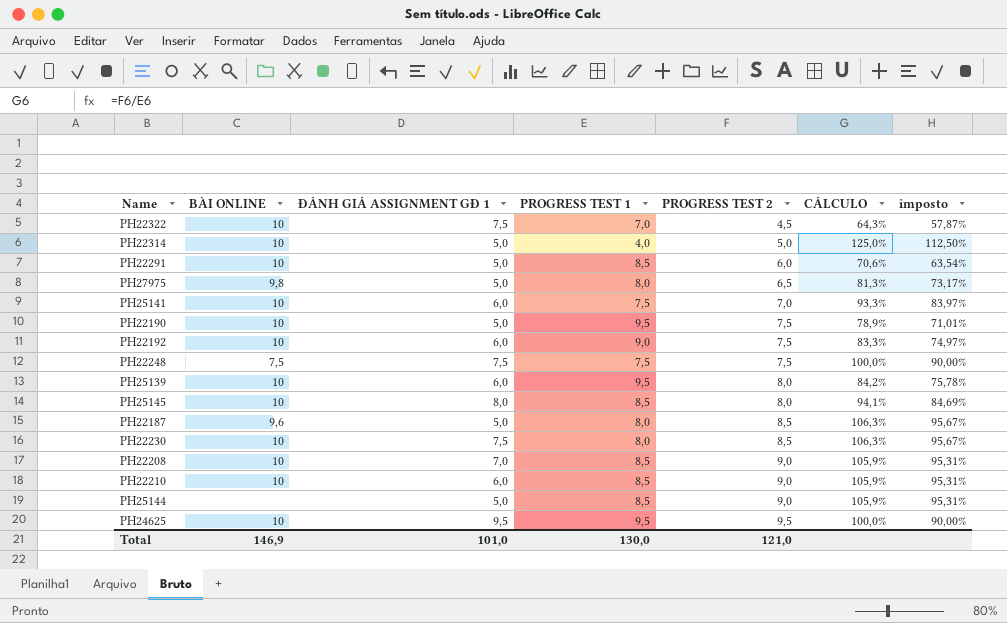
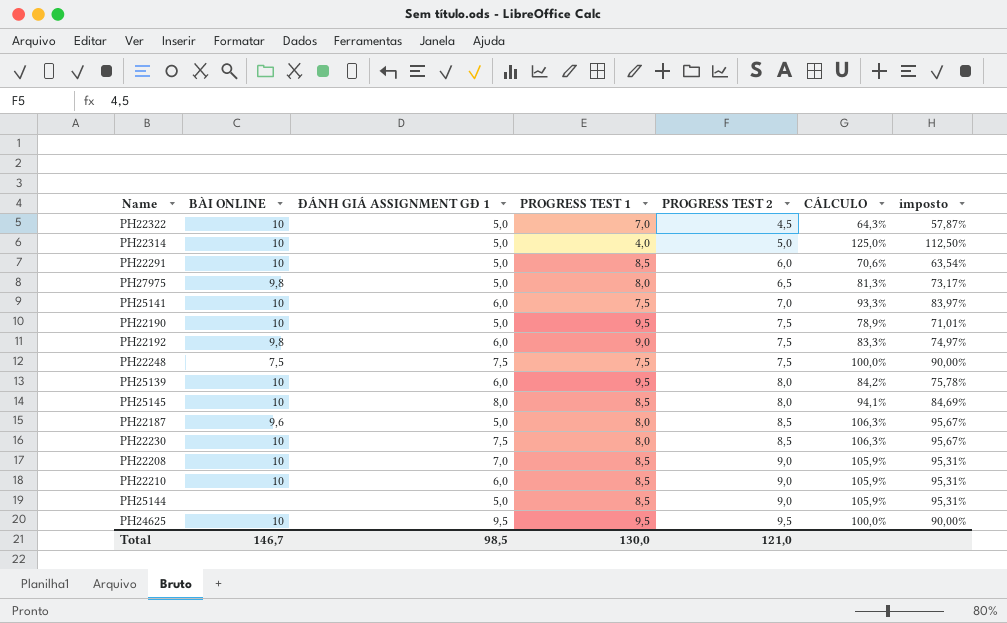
PH22322 | ĐÁNH GIÁ ASSIGNMENT GĐ 1: 7,5 -> 5,0
PH22192 | BÀI ONLINE: 10 -> 9,8
Total | BÀI ONLINE: 146,9 -> 146,7
Total | ĐÁNH GIÁ ASSIGNMENT GĐ 1: 101,0 -> 98,5

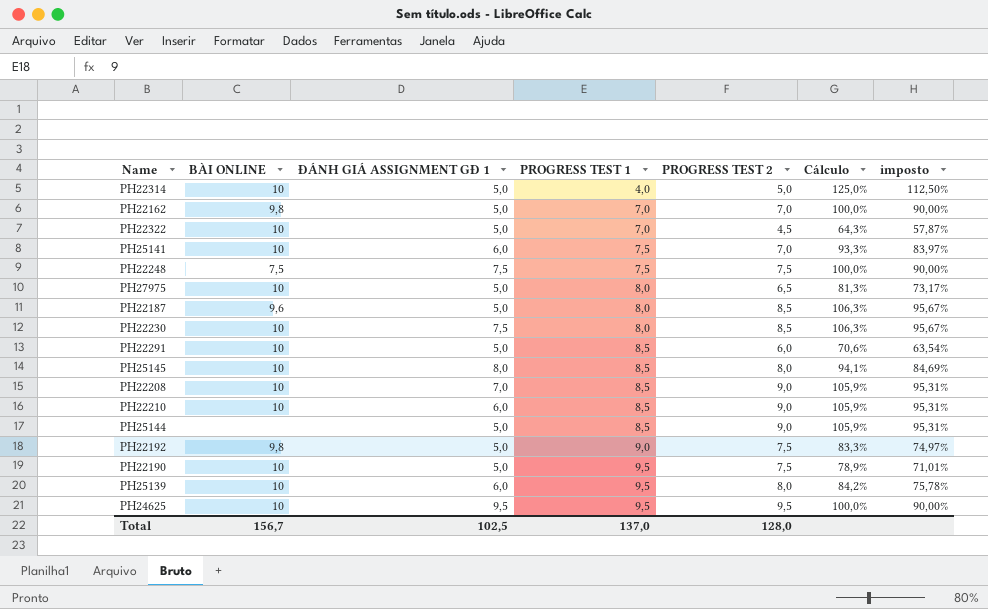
row order: PROGRESS TEST 2 ascending -> PROGRESS TEST 1 ascending
column name: CÁLCULO -> Cálculo
row PH22162: none -> 9,8 | 5,0 | 7,0 | 7,0 | 100,0% | 90,00%
PH27975 | BÀI ONLINE: 9,8 -> 10
PH22192 | ĐÁNH GIÁ ASSIGNMENT GĐ 1: 6,0 -> 5,0
Total | BÀI ONLINE: 146,7 -> 156,7
Total | ĐÁNH GIÁ ASSIGNMENT GĐ 1: 98,5 -> 102,5
Total | PROGRESS TEST 1: 130,0 -> 137,0
Total | PROGRESS TEST 2: 121,0 -> 128,0

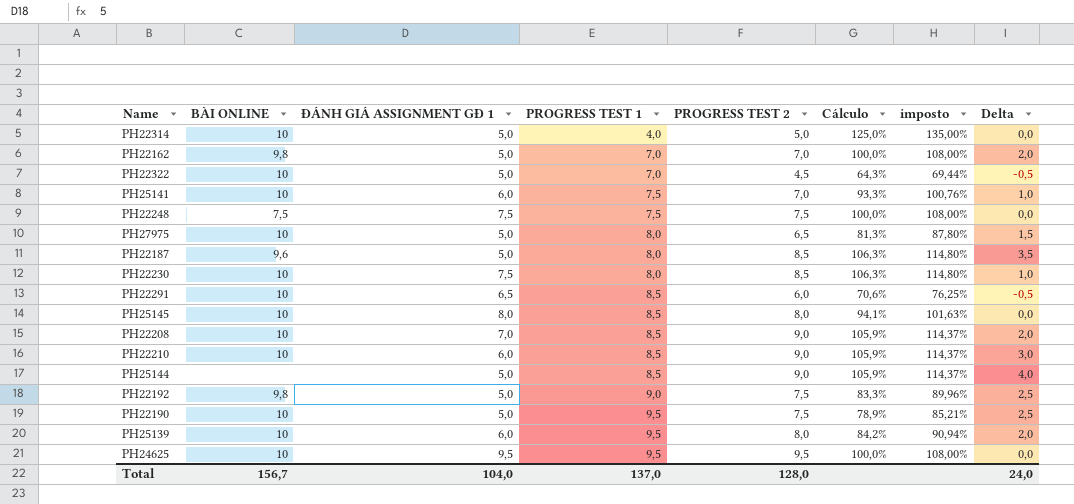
column imposto | formula: [Cálculo] * 0,9 -> [Cálculo] * 1,08
column Delta | formula: none -> [PROGRESS TEST 2] - [ĐÁNH GIÁ ASSIGNMENT GĐ 1]
PH22291 | ĐÁNH GIÁ ASSIGNMENT GĐ 1: 5,0 -> 6,5
Total | ĐÁNH GIÁ ASSIGNMENT GĐ 1: 102,5 -> 104,0

